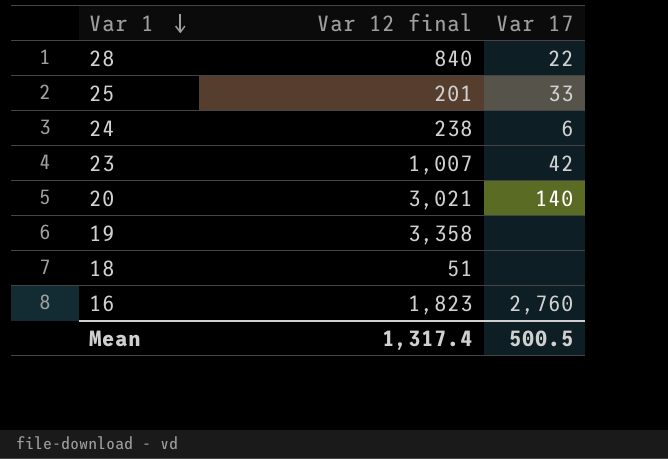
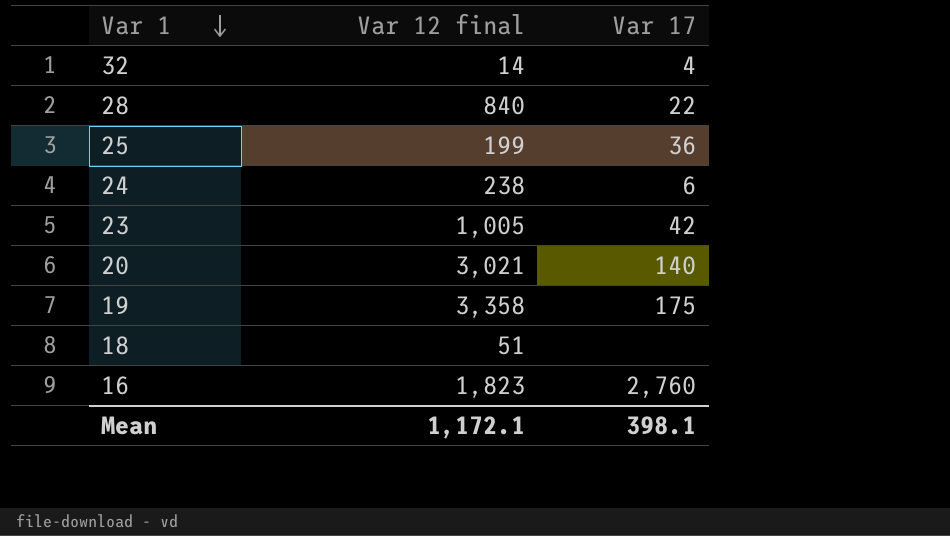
row 32: none -> 14 | 4
25 | Var 12 final: 201 -> 199
25 | Var 17: 33 -> 36
23 | Var 12 final: 1,007 -> 1,005
19 | Var 17: none -> 175
Mean | Var 12 final: 1,317.4 -> 1,172.1
Mean | Var 17: 500.5 -> 398.1

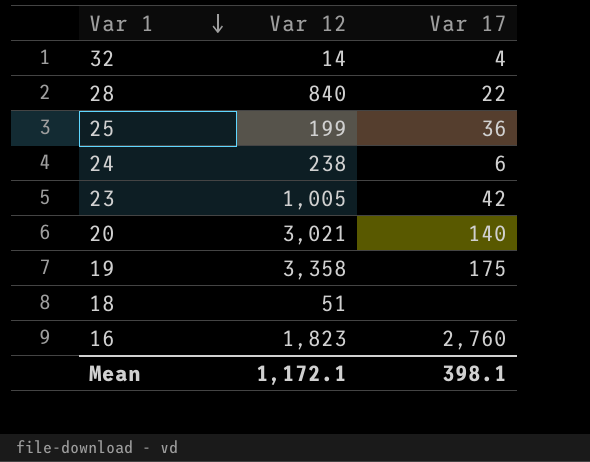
column name: Var 12 final -> Var 12

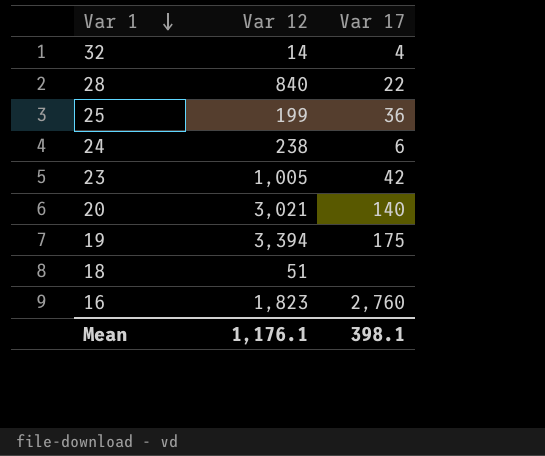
19 | Var 12: 3,358 -> 3,394
Mean | Var 12: 1,172.1 -> 1,176.1

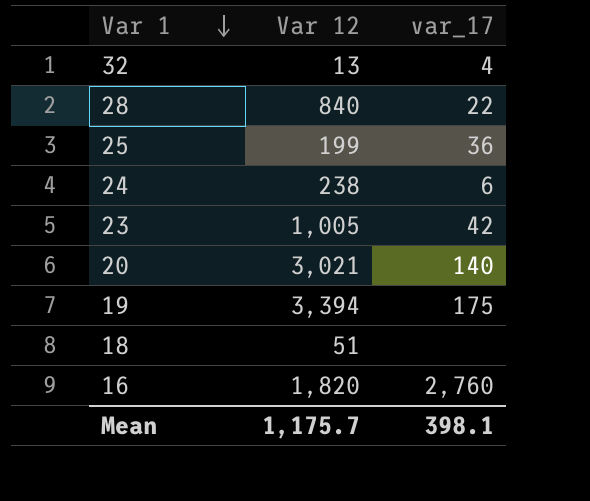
column name: Var 17 -> var_17
32 | Var 12: 14 -> 13
16 | Var 12: 1,823 -> 1,820
Mean | Var 12: 1,176.1 -> 1,175.7

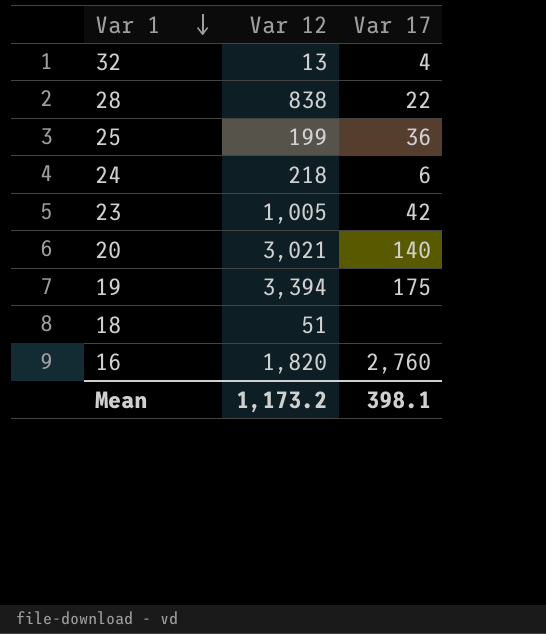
column name: var_17 -> Var 17
28 | Var 12: 840 -> 838
24 | Var 12: 238 -> 218
Mean | Var 12: 1,175.7 -> 1,173.2

